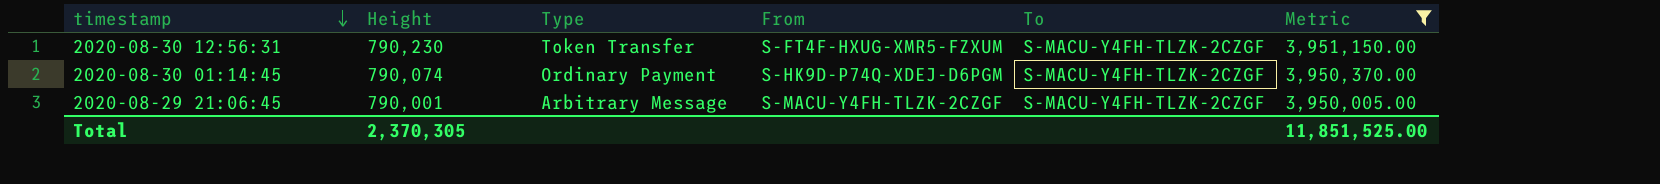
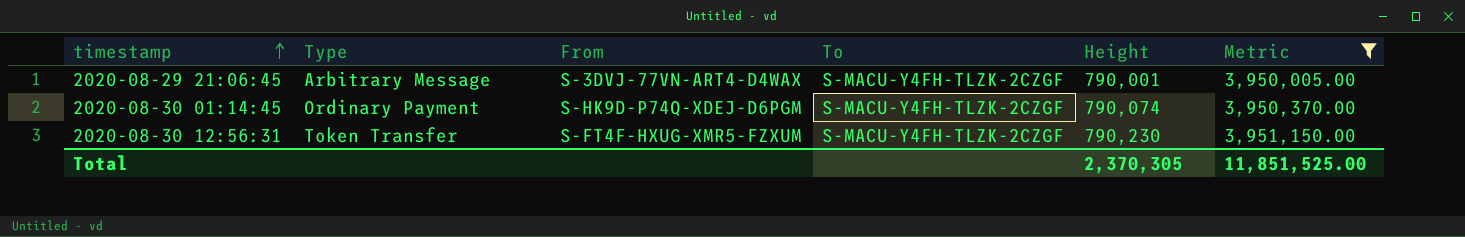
row order: timestamp descending -> timestamp ascending
column Height | position: 2 -> 5
2020-08-29 21:06:45 | From: S-MACU-Y4FH-TLZK-2CZGF -> S-3DVJ-77VN-ART4-D4WAX

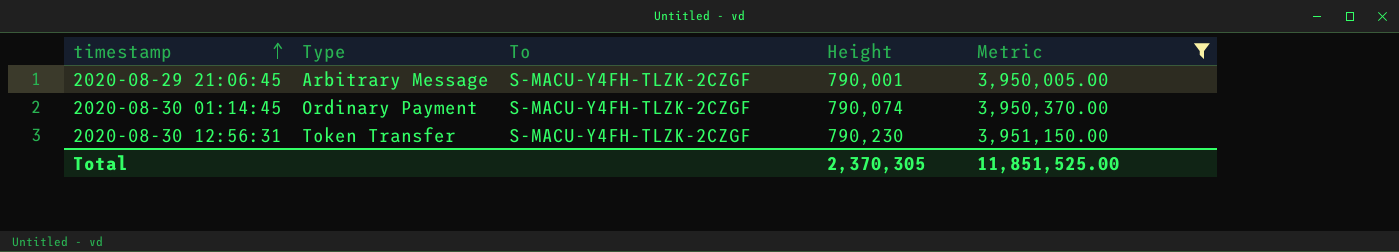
column From | position: 3 -> none

